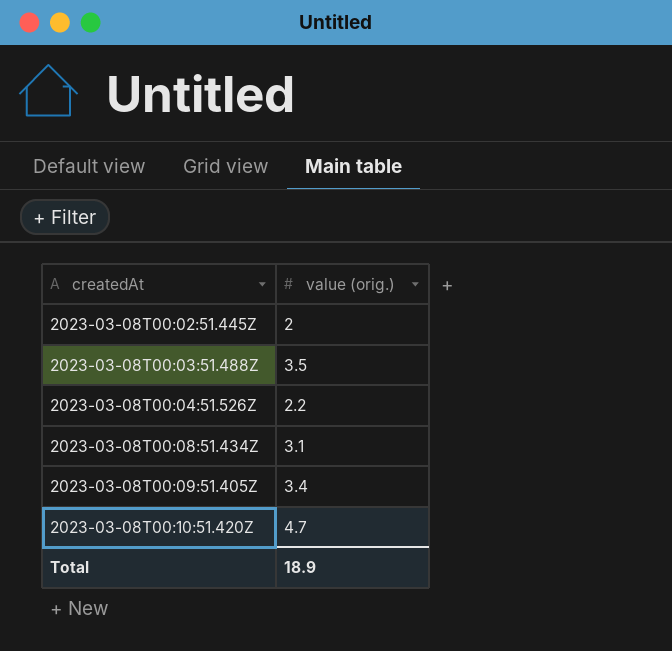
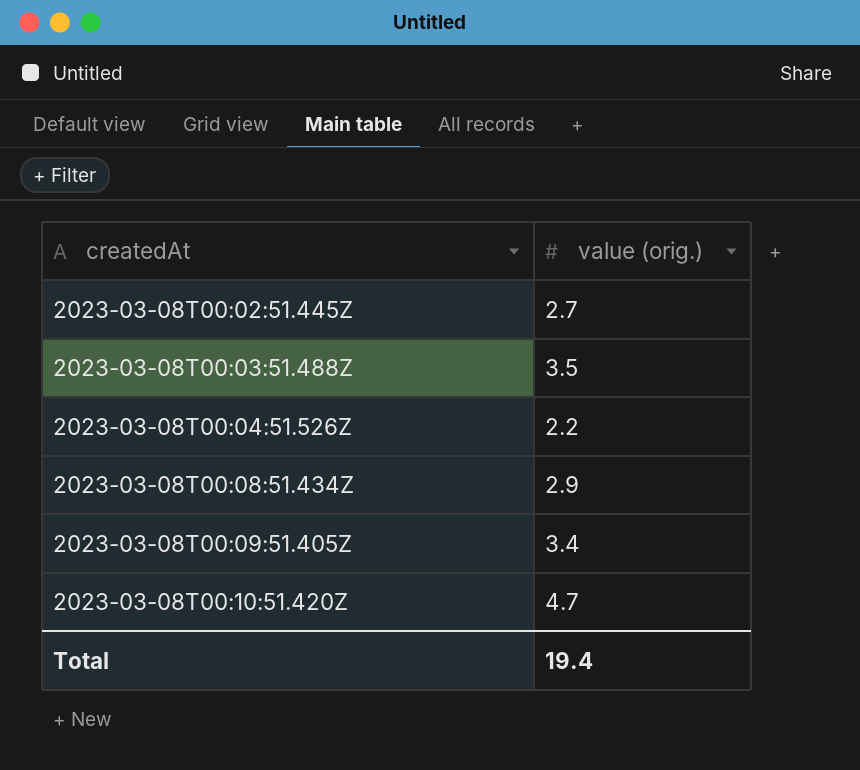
2023-03-08T00:02:51.445Z | value (orig.): 2 -> 2.7
2023-03-08T00:08:51.434Z | value (orig.): 3.1 -> 2.9
Total | value (orig.): 18.9 -> 19.4

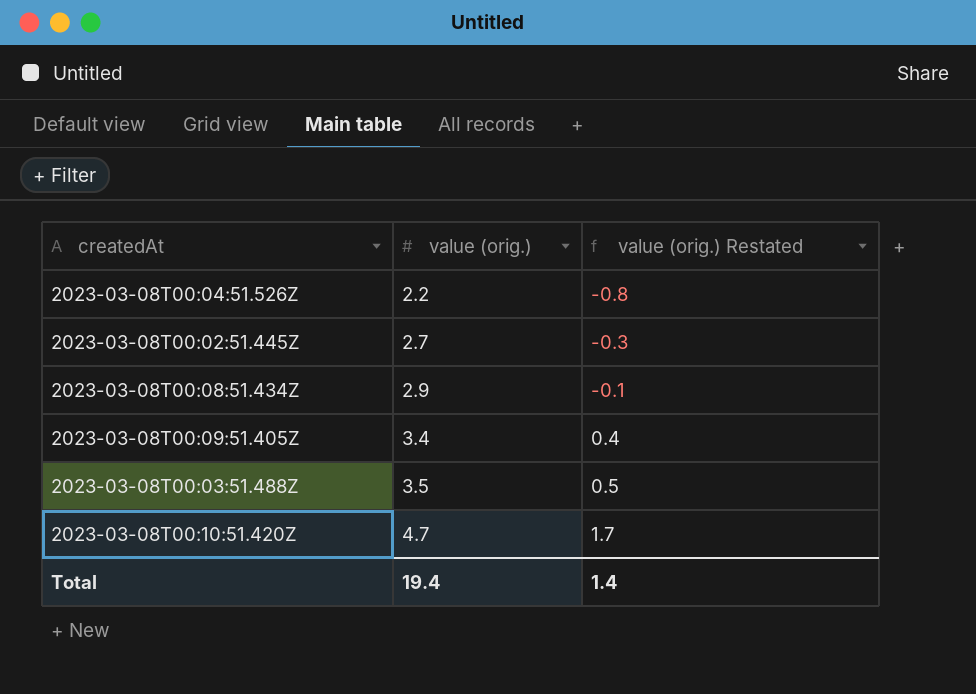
row order: createdAt ascending -> value (orig.) ascending
column value (orig.) Restated | formula: none -> [value (orig.)] - 3

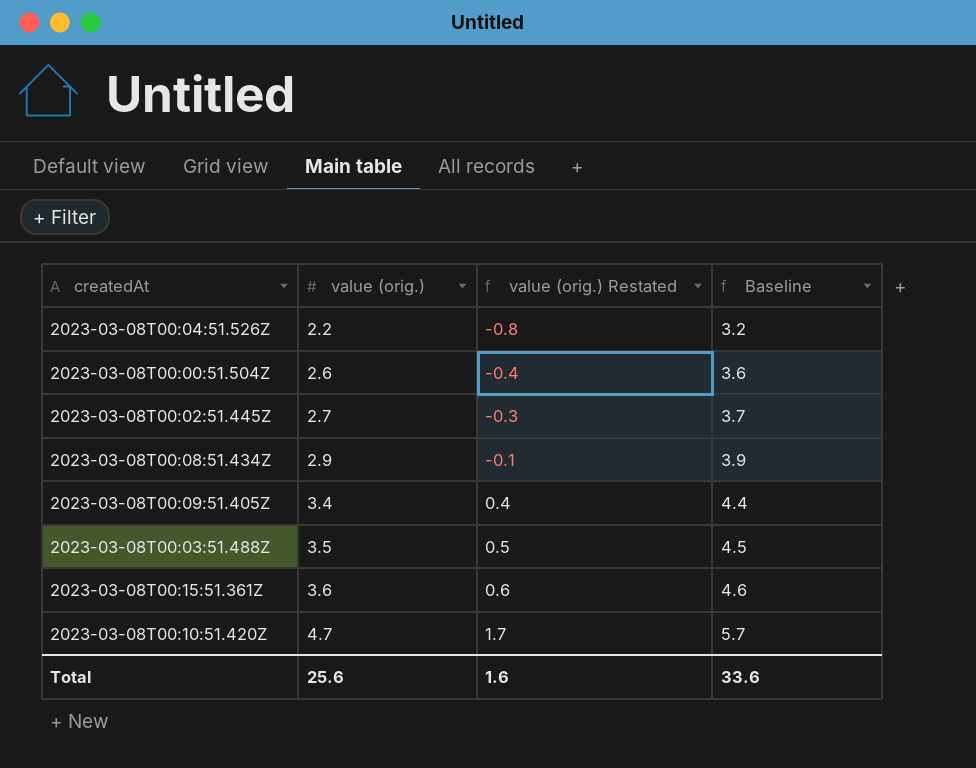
column Baseline | formula: none -> [value (orig.)] + 1
row 2023-03-08T00:00:51.504Z: none -> 2.6 | -0.4 | 3.6
row 2023-03-08T00:15:51.361Z: none -> 3.6 | 0.6 | 4.6
Total | value (orig.): 19.4 -> 25.6
Total | value (orig.) Restated: 1.4 -> 1.6

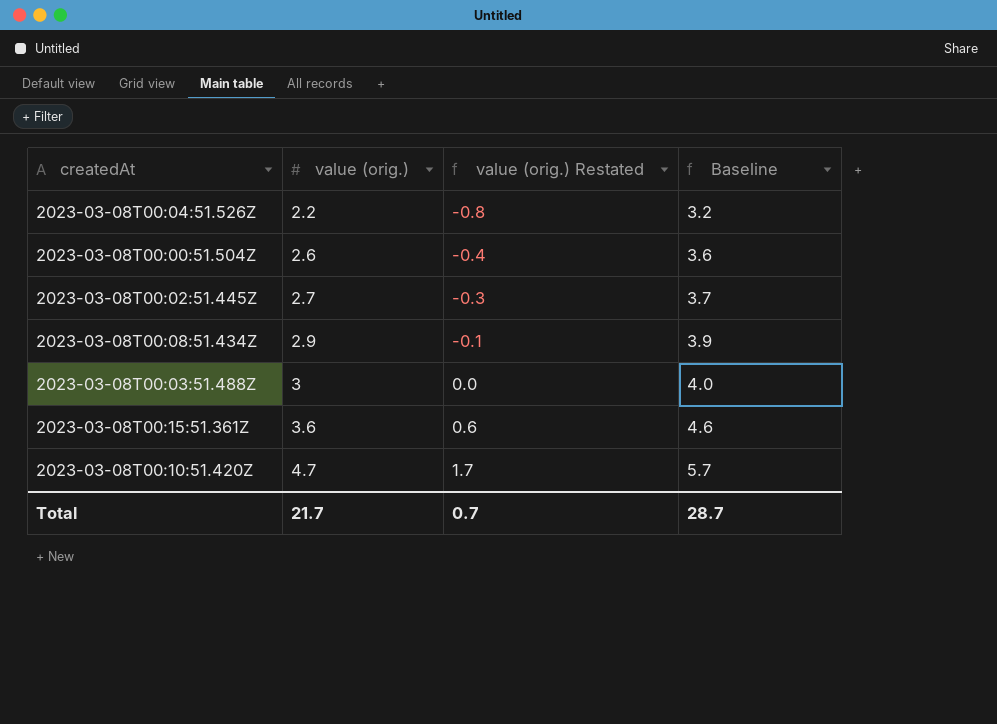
row 2023-03-08T00:09:51.405Z: 3.4 | 0.4 | 4.4 -> none
2023-03-08T00:03:51.488Z | value (orig.): 3.5 -> 3
2023-03-08T00:03:51.488Z | value (orig.) Restated: 0.5 -> 0.0
2023-03-08T00:03:51.488Z | Baseline: 4.5 -> 4.0
Total | value (orig.): 25.6 -> 21.7
Total | value (orig.) Restated: 1.6 -> 0.7
Total | Baseline: 33.6 -> 28.7

